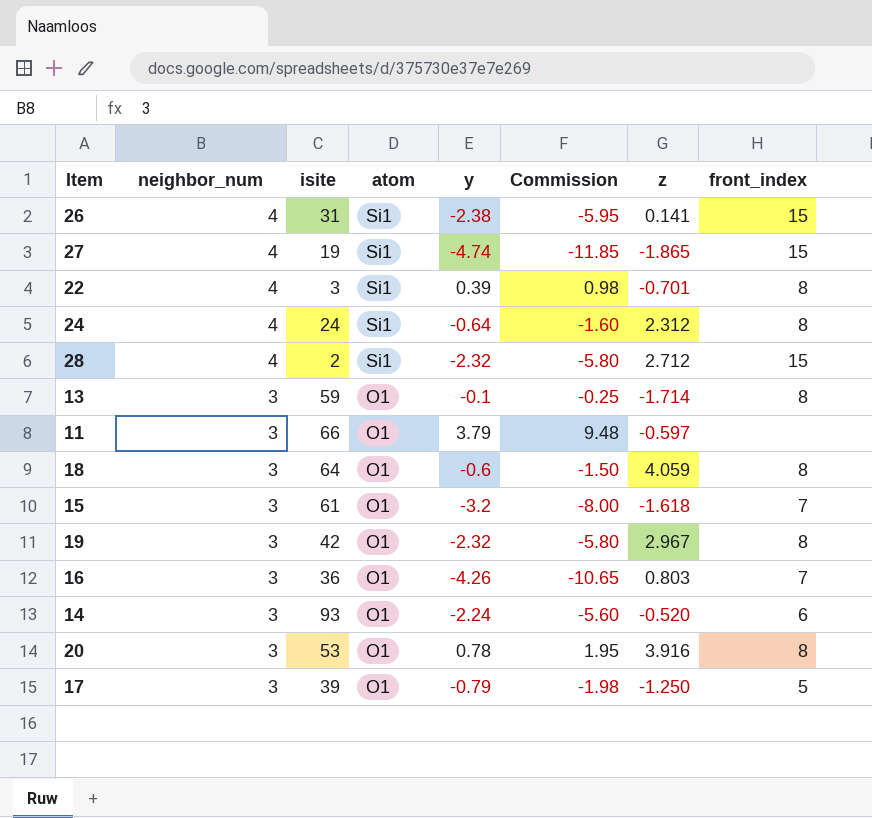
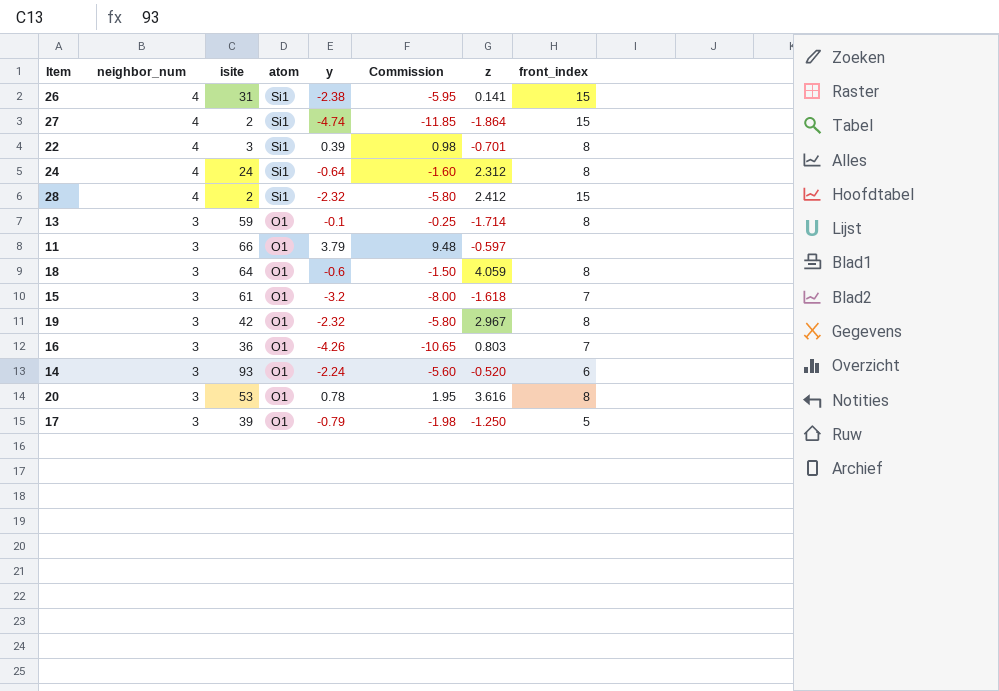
27 | isite: 19 -> 2
27 | z: -1.865 -> -1.864
28 | z: 2.712 -> 2.412
20 | z: 3.916 -> 3.616

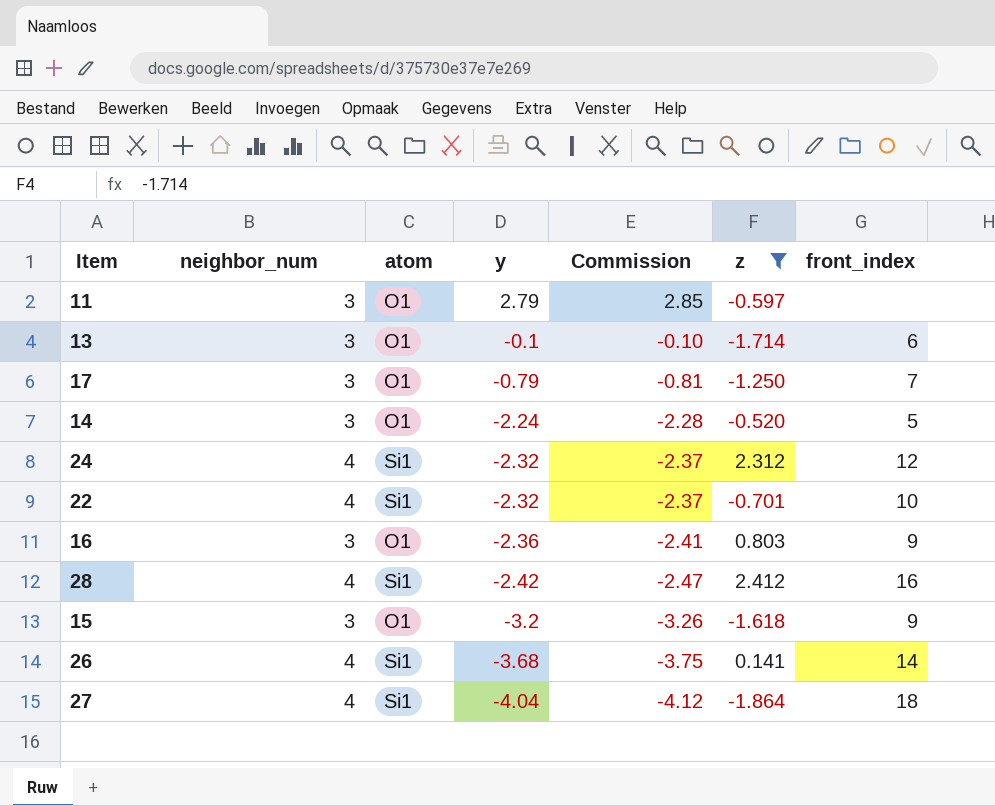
filter: none -> z <= 2.412
row order: neighbor_num descending -> y descending
column isite | position: 3 -> none
column Commission | formula: [y] * 2.5 -> [y] * 1.02
11 | y: 3.79 -> 2.79
13 | front_index: 8 -> 6
17 | front_index: 5 -> 7
14 | front_index: 6 -> 5
24 | y: -0.64 -> -2.32
24 | front_index: 8 -> 12
22 | y: 0.39 -> -2.32
22 | front_index: 8 -> 10
16 | y: -4.26 -> -2.36
16 | front_index: 7 -> 9
28 | y: -2.32 -> -2.42
28 | front_index: 15 -> 16
15 | front_index: 7 -> 9
26 | y: -2.38 -> -3.68
26 | front_index: 15 -> 14
27 | y: -4.74 -> -4.04
27 | front_index: 15 -> 18

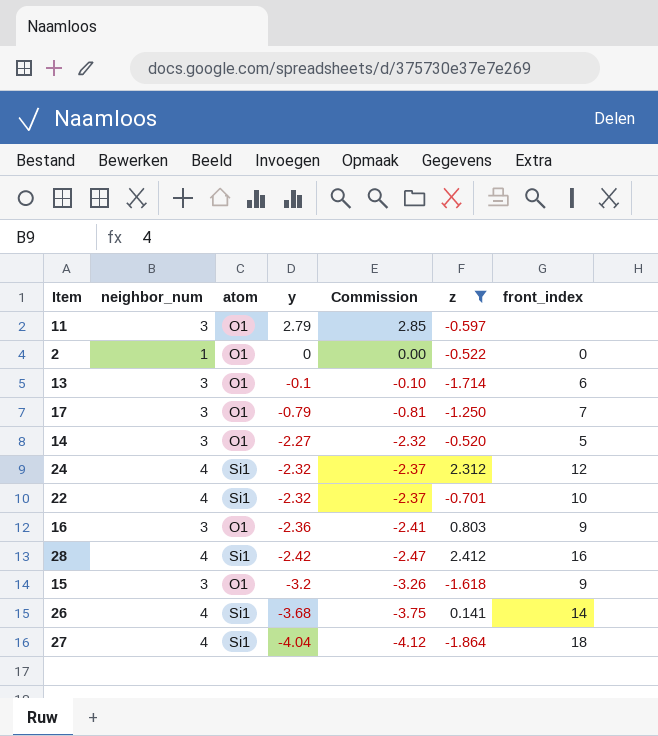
row 2: none -> 1 | O1 | 0 | 0.00 | -0.522 | 0
14 | y: -2.24 -> -2.27
14 | Commission: -2.28 -> -2.32

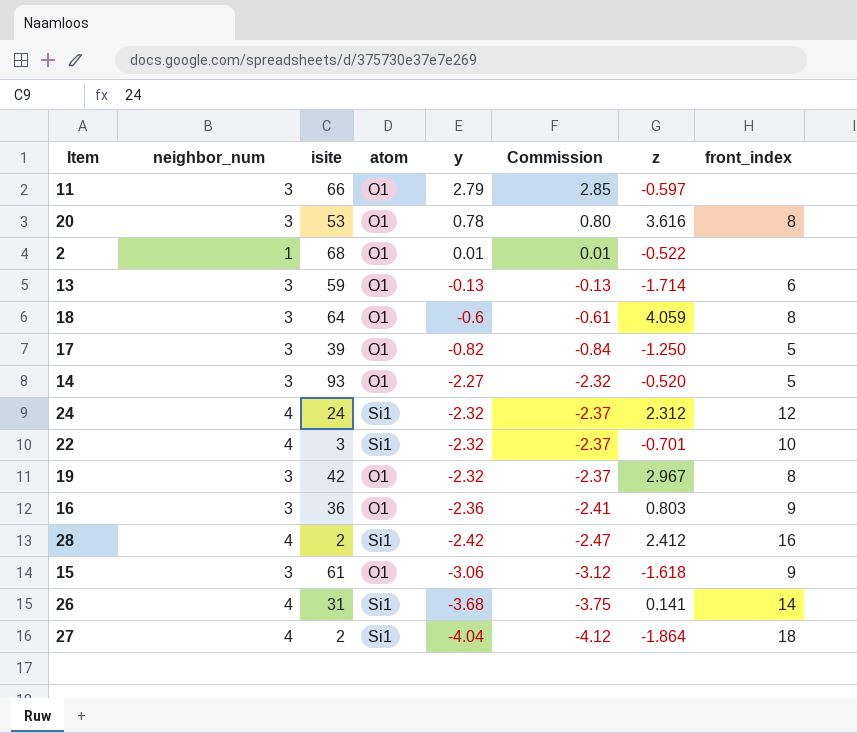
filter: z <= 2.412 -> none
column isite | position: none -> 3
2 | y: 0 -> 0.01
2 | Commission: 0.00 -> 0.01
2 | front_index: 0 -> none
13 | y: -0.1 -> -0.13
13 | Commission: -0.10 -> -0.13
17 | y: -0.79 -> -0.82
17 | Commission: -0.81 -> -0.84
17 | front_index: 7 -> 5
15 | y: -3.2 -> -3.06
15 | Commission: -3.26 -> -3.12

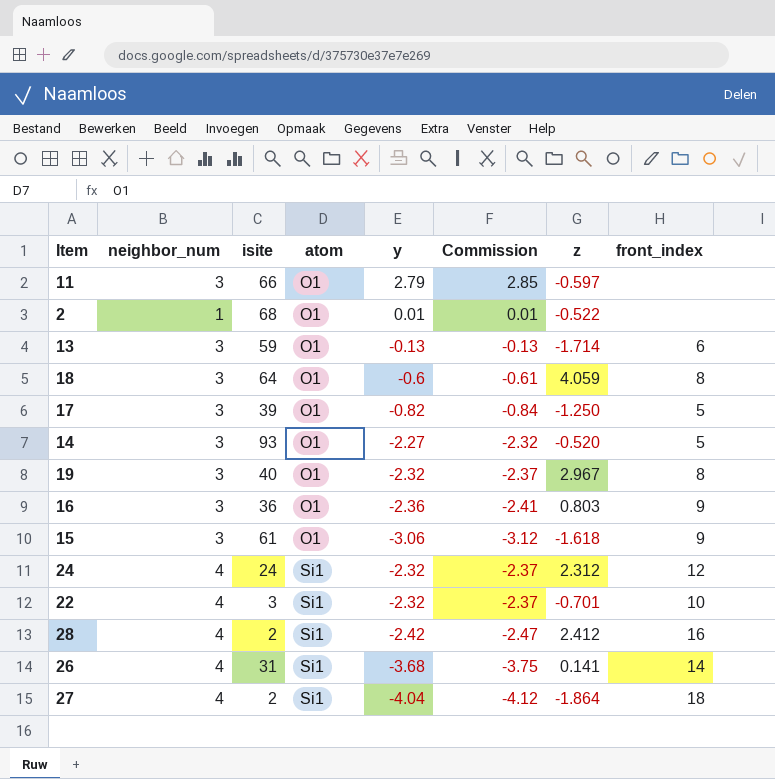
row order: y descending -> atom ascending
row 20: 3 | 53 | O1 | 0.78 | 0.80 | 3.616 | 8 -> none
19 | isite: 42 -> 40

